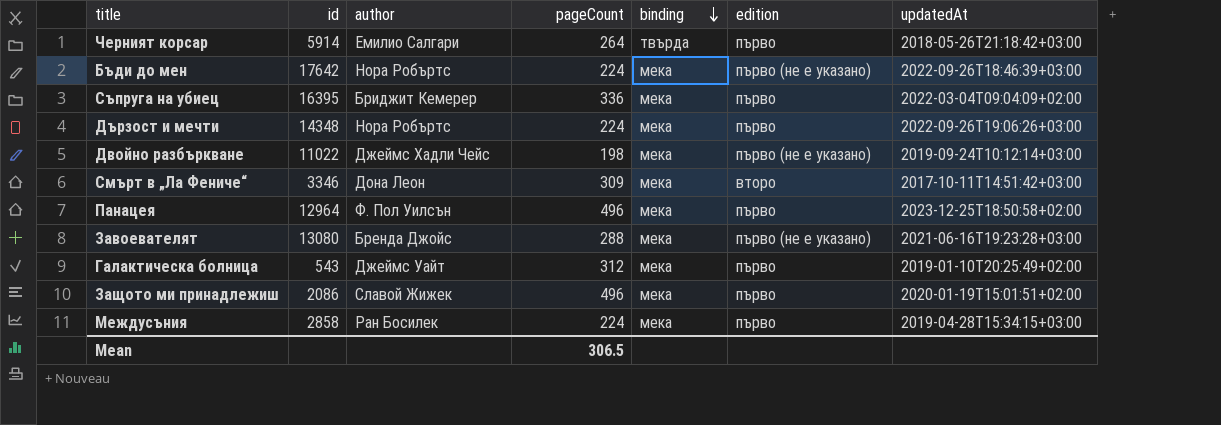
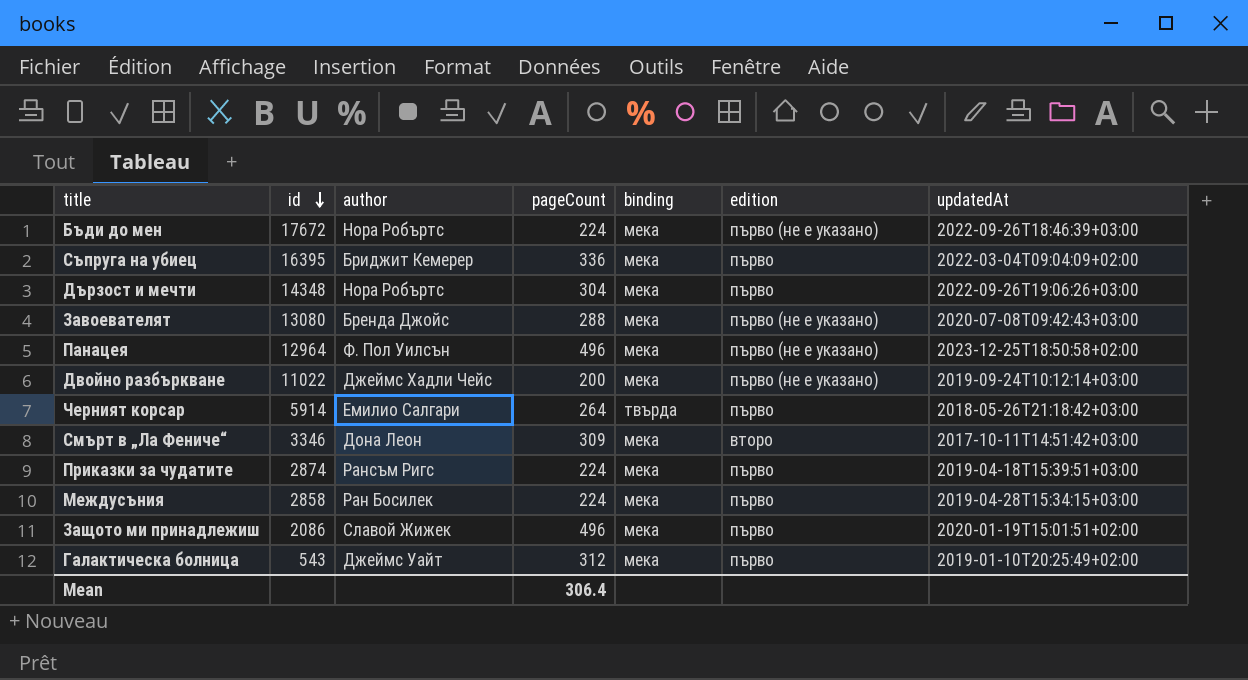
row order: binding descending -> id descending
Бъди до мен | id: 17642 -> 17672
Дързост и мечти | pageCount: 224 -> 304
Завоевателят | updatedAt: 2021-06-16T19:23:28+03:00 -> 2020-07-08T09:42:43+03:00
Панацея | edition: първо -> първо (не е указано)
Двойно разбъркване | pageCount: 198 -> 200
row Приказки за чудатите: none -> 2874 | Рансъм Ригс | 224 | мека | първо | 2019-04-18T15:39:51+03:00
Mean | pageCount: 306.5 -> 306.4

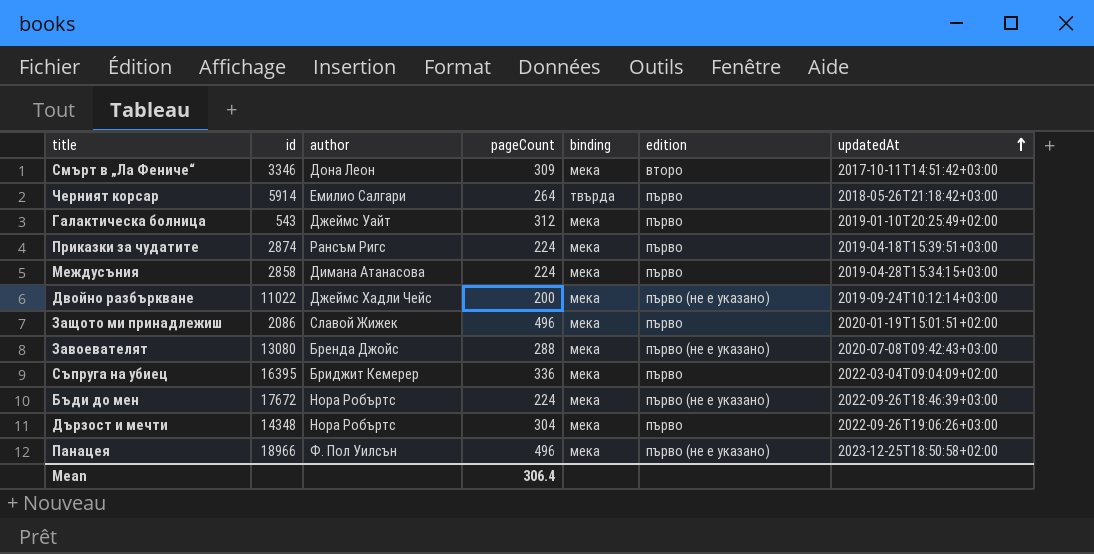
row order: id descending -> updatedAt ascending
Междусъния | author: Ран Босилек -> Димана Атанасова
Панацея | id: 12964 -> 18966

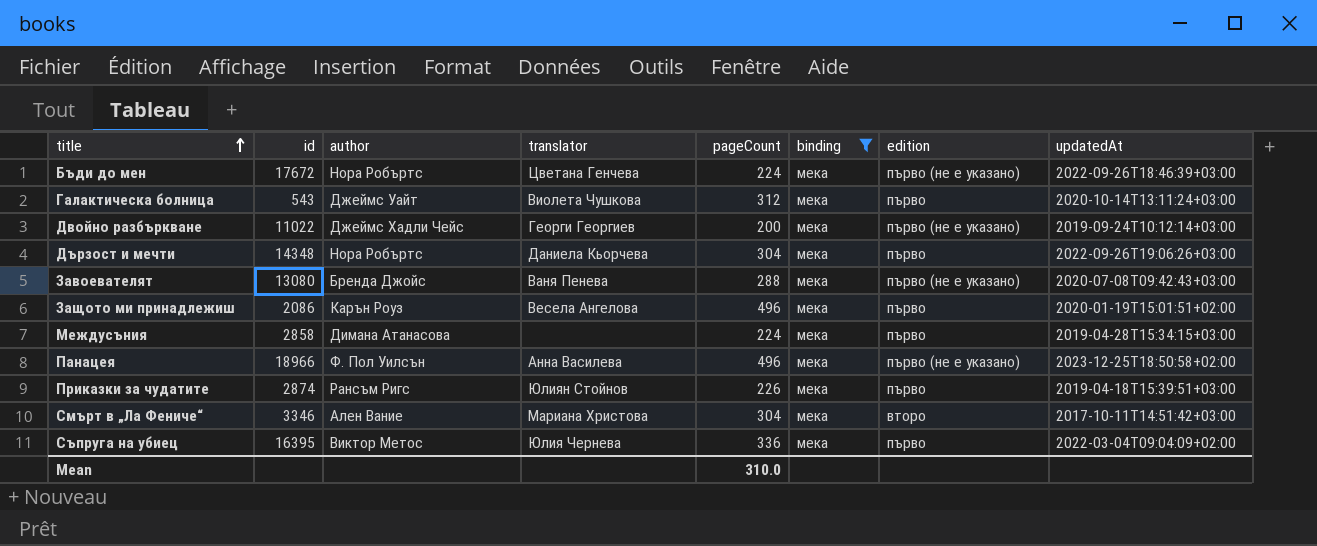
filter: none -> binding = мека
row order: updatedAt ascending -> title ascending
column translator | position: none -> 4
Галактическа болница | updatedAt: 2019-01-10T20:25:49+02:00 -> 2020-10-14T13:11:24+03:00
Защото ми принадлежиш | author: Славой Жижек -> Карън Роуз
Приказки за чудатите | pageCount: 224 -> 226
Смърт в „Ла Фениче“ | author: Дона Леон -> Ален Вание
Смърт в „Ла Фениче“ | pageCount: 309 -> 304
Съпруга на убиец | author: Бриджит Кемерер -> Виктор Метос
Mean | pageCount: 306.4 -> 310.0

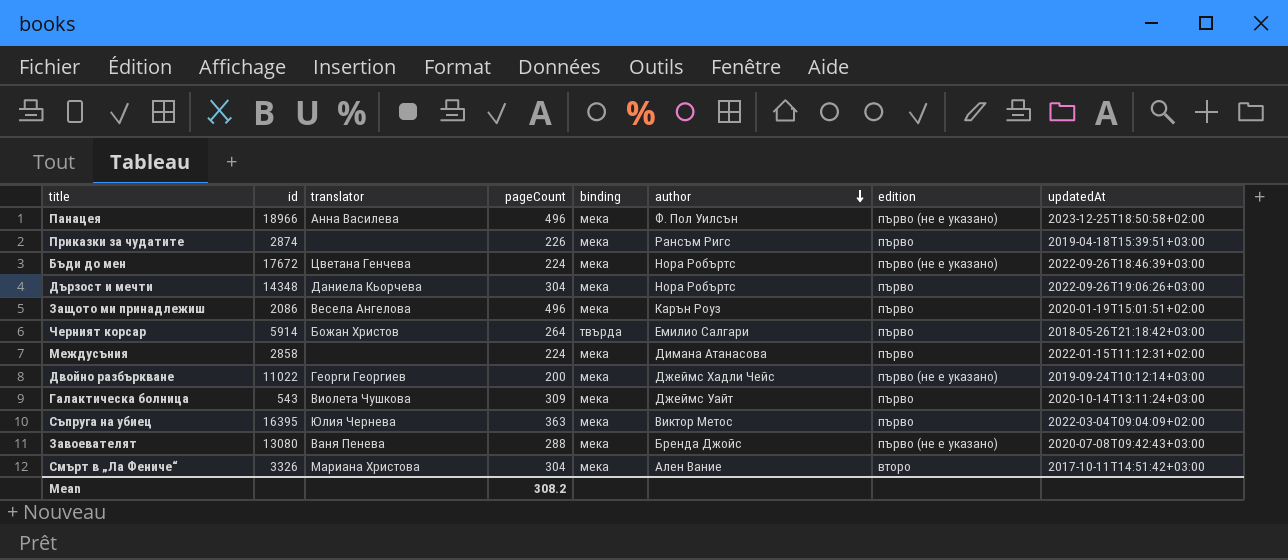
filter: binding = мека -> none
row order: title ascending -> author descending
column author | position: 3 -> 6
Приказки за чудатите | translator: Юлиян Стойнов -> none
Междусъния | updatedAt: 2019-04-28T15:34:15+03:00 -> 2022-01-15T11:12:31+02:00
Галактическа болница | pageCount: 312 -> 309
Съпруга на убиец | pageCount: 336 -> 363
Смърт в „Ла Фениче“ | id: 3346 -> 3326
Mean | pageCount: 310.0 -> 308.2

